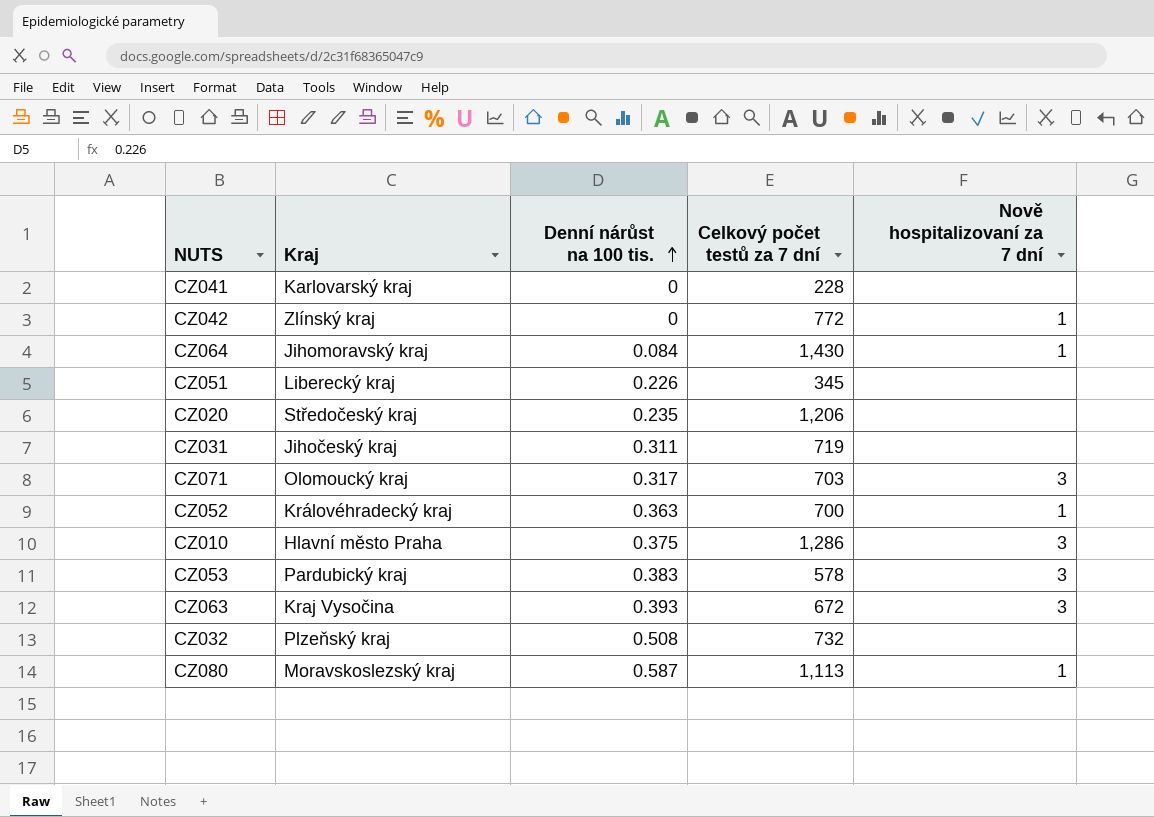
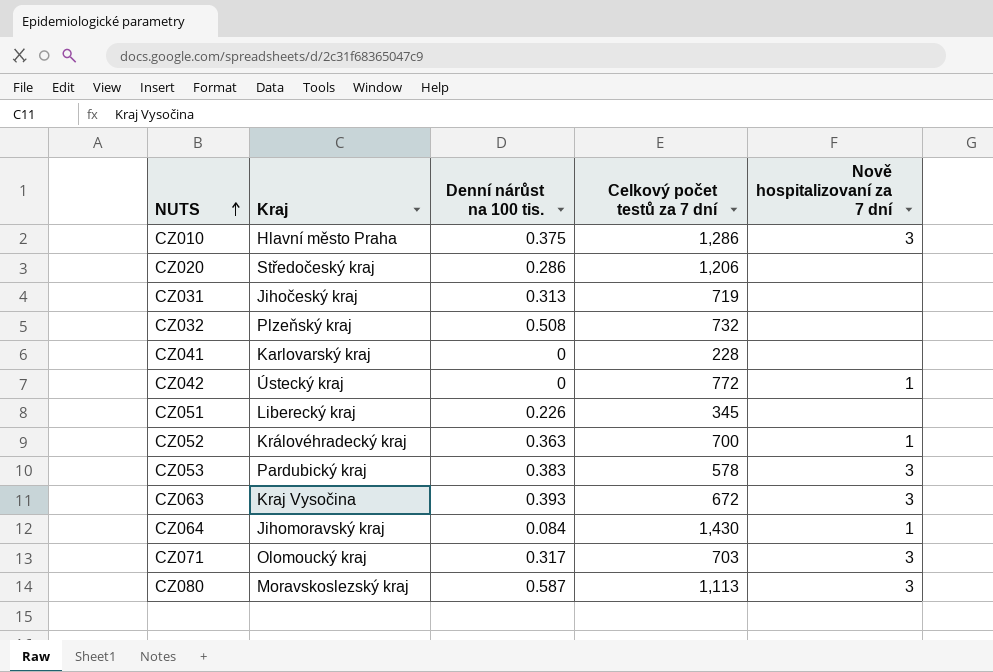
row order: Denní nárůst na 100 tis. ascending -> NUTS ascending
CZ020 | Denní nárůst na 100 tis.: 0.235 -> 0.286
CZ031 | Denní nárůst na 100 tis.: 0.311 -> 0.313
CZ042 | Kraj: Zlínský kraj -> Ústecký kraj
CZ080 | Nově hospitalizovaní za 7 dní: 1 -> 3

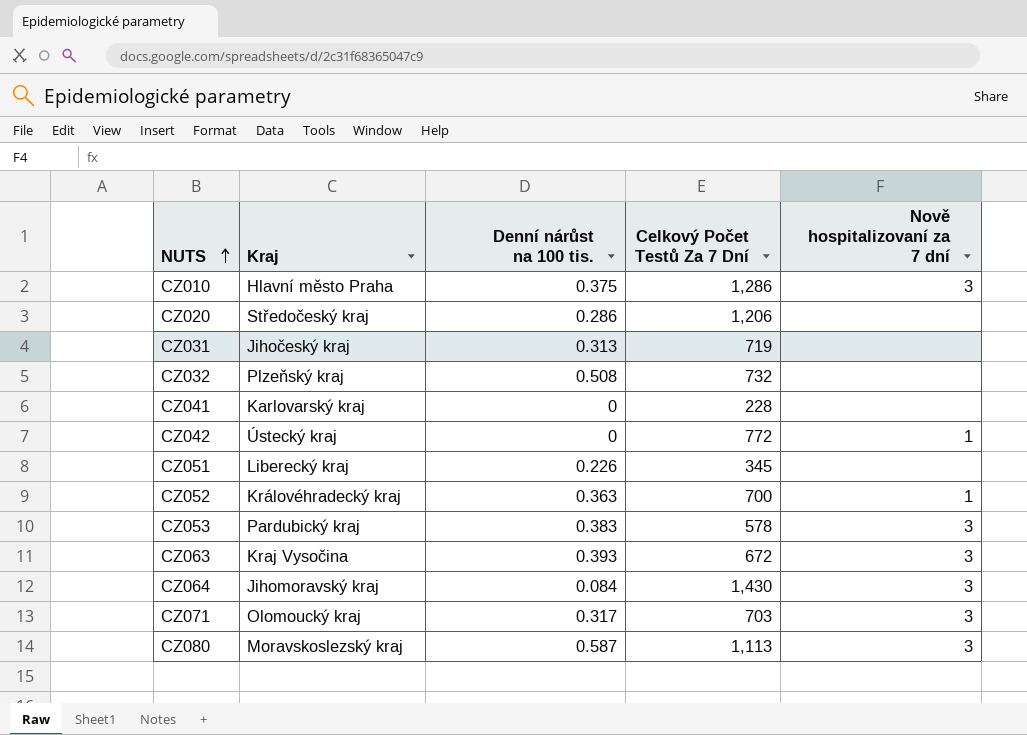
column name: Celkový počet testů za 7 dní -> Celkový Počet Testů Za 7 Dní
CZ064 | Nově hospitalizovaní za 7 dní: 1 -> 3

